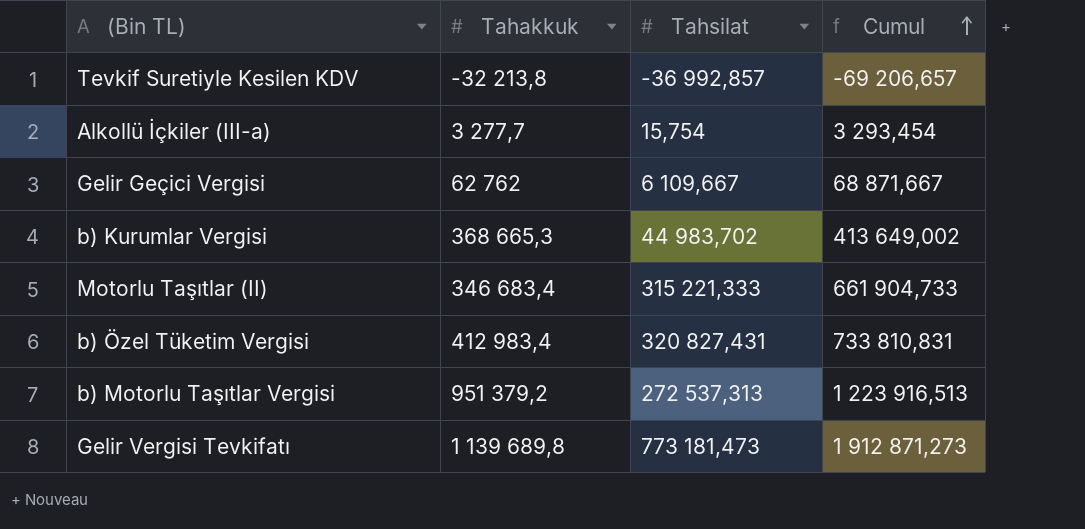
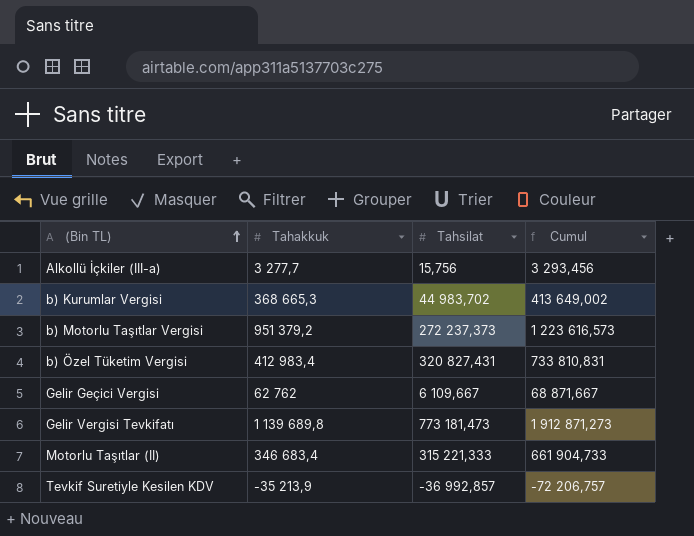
row order: Cumul ascending -> (Bin TL) ascending
Alkollü İçkiler (III-a) | Tahsilat: 15,754 -> 15,756
Alkollü İçkiler (III-a) | Cumul: 3 293,454 -> 3 293,456
b) Motorlu Taşıtlar Vergisi | Tahsilat: 272 537,313 -> 272 237,373
b) Motorlu Taşıtlar Vergisi | Cumul: 1 223 916,513 -> 1 223 616,573
Tevkif Suretiyle Kesilen KDV | Tahakkuk: -32 213,8 -> -35 213,9
Tevkif Suretiyle Kesilen KDV | Cumul: -69 206,657 -> -72 206,757

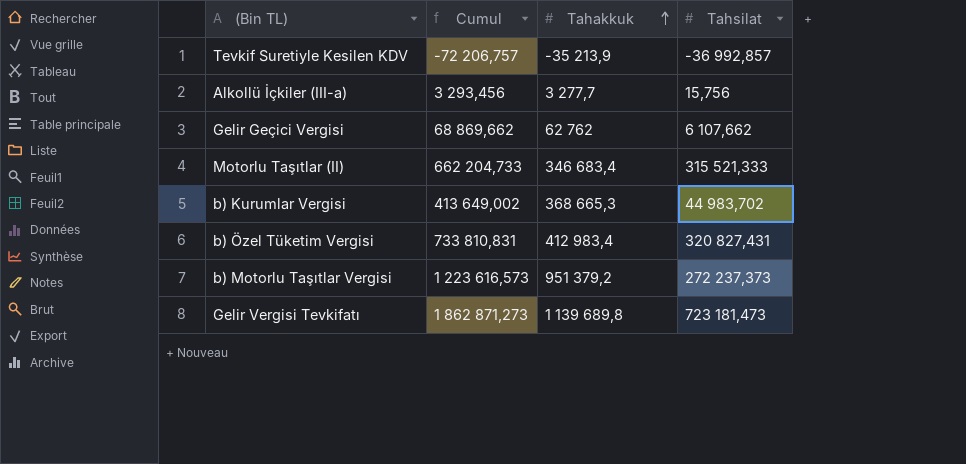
row order: (Bin TL) ascending -> Tahakkuk ascending
column Cumul | position: 4 -> 2
Gelir Geçici Vergisi | Cumul: 68 871,667 -> 68 869,662
Gelir Geçici Vergisi | Tahsilat: 6 109,667 -> 6 107,662
Motorlu Taşıtlar (II) | Cumul: 661 904,733 -> 662 204,733
Motorlu Taşıtlar (II) | Tahsilat: 315 221,333 -> 315 521,333
Gelir Vergisi Tevkifatı | Cumul: 1 912 871,273 -> 1 862 871,273
Gelir Vergisi Tevkifatı | Tahsilat: 773 181,473 -> 723 181,473

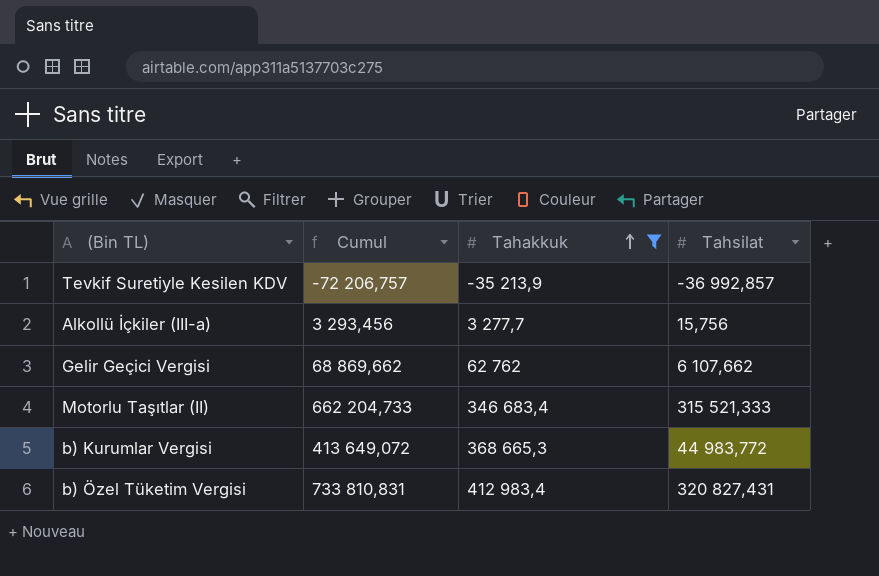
filter: none -> Tahakkuk <= 412 983,4
b) Kurumlar Vergisi | Cumul: 413 649,002 -> 413 649,072
b) Kurumlar Vergisi | Tahsilat: 44 983,702 -> 44 983,772

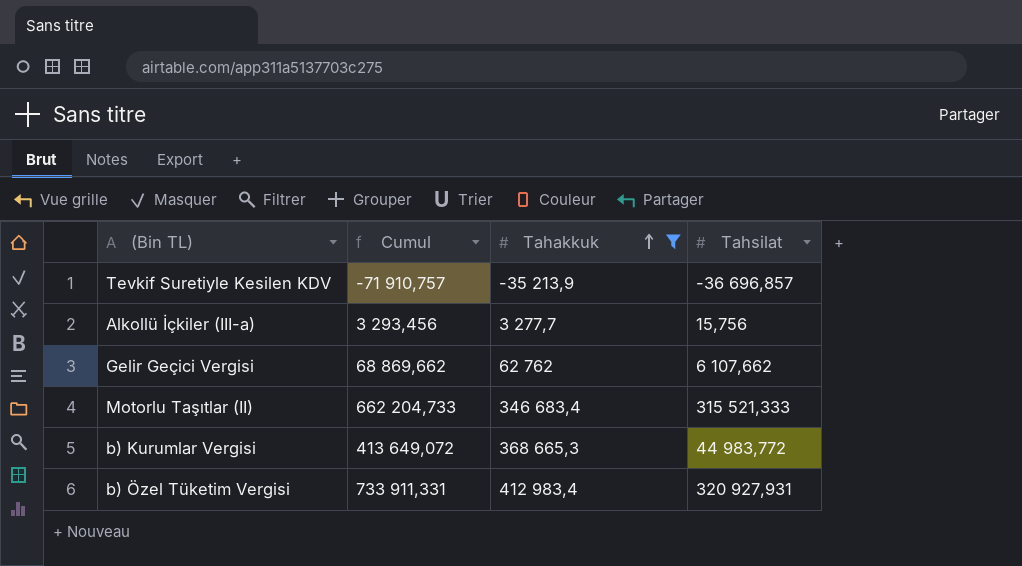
Tevkif Suretiyle Kesilen KDV | Cumul: -72 206,757 -> -71 910,757
Tevkif Suretiyle Kesilen KDV | Tahsilat: -36 992,857 -> -36 696,857
b) Özel Tüketim Vergisi | Cumul: 733 810,831 -> 733 911,331
b) Özel Tüketim Vergisi | Tahsilat: 320 827,431 -> 320 927,931

